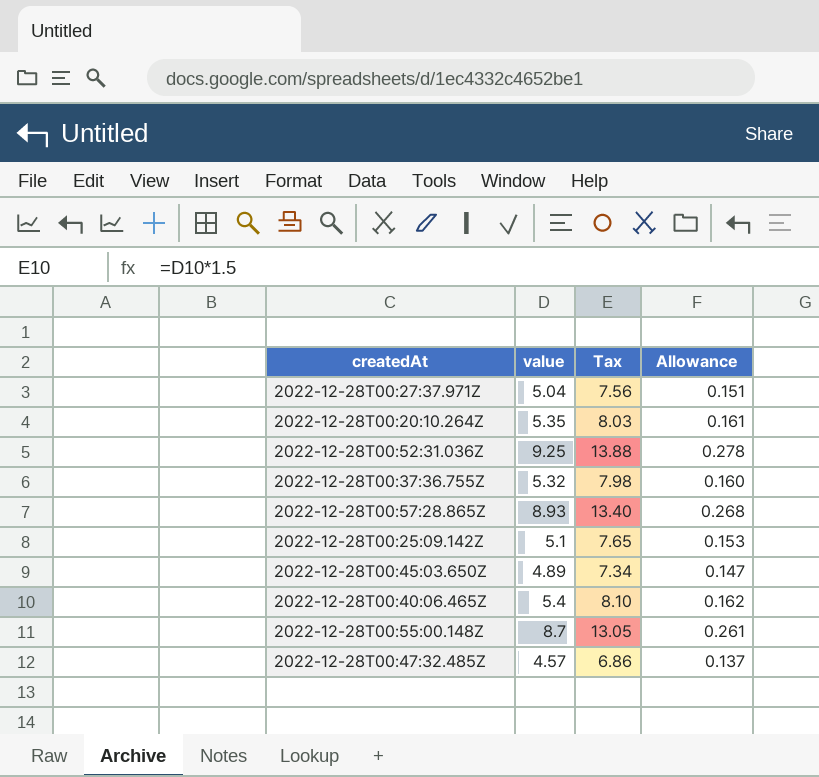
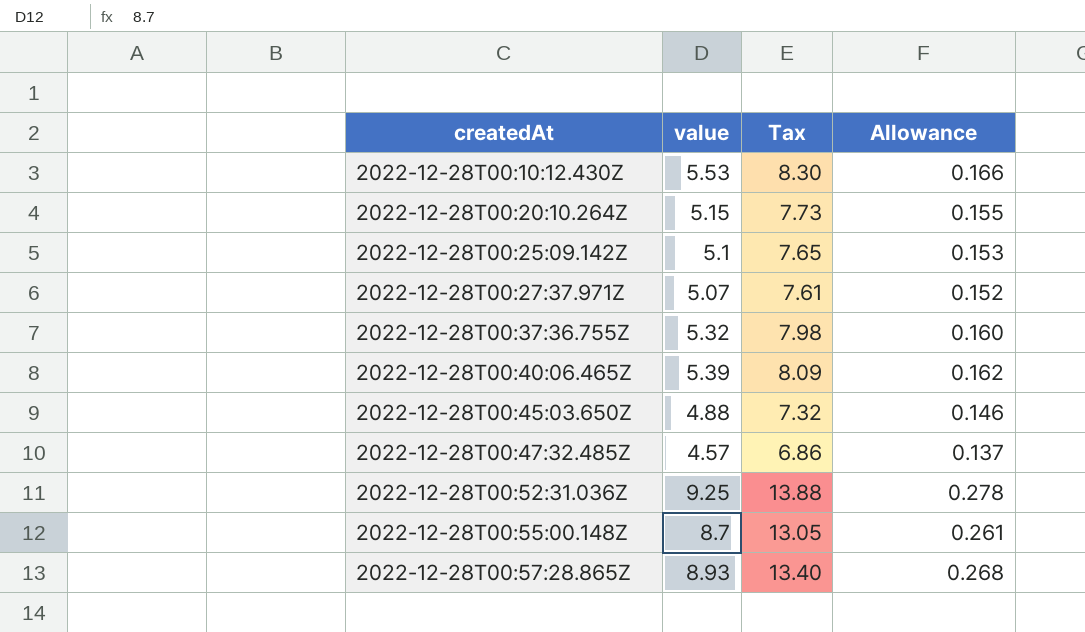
row order: none -> createdAt ascending
row 2022-12-28T00:10:12.430Z: none -> 5.53 | 8.30 | 0.166
2022-12-28T00:20:10.264Z | value: 5.35 -> 5.15
2022-12-28T00:20:10.264Z | Tax: 8.03 -> 7.73
2022-12-28T00:20:10.264Z | Allowance: 0.161 -> 0.155
2022-12-28T00:27:37.971Z | value: 5.04 -> 5.07
2022-12-28T00:27:37.971Z | Tax: 7.56 -> 7.61
2022-12-28T00:27:37.971Z | Allowance: 0.151 -> 0.152
2022-12-28T00:40:06.465Z | value: 5.4 -> 5.39
2022-12-28T00:40:06.465Z | Tax: 8.10 -> 8.09
2022-12-28T00:45:03.650Z | value: 4.89 -> 4.88
2022-12-28T00:45:03.650Z | Tax: 7.34 -> 7.32
2022-12-28T00:45:03.650Z | Allowance: 0.147 -> 0.146

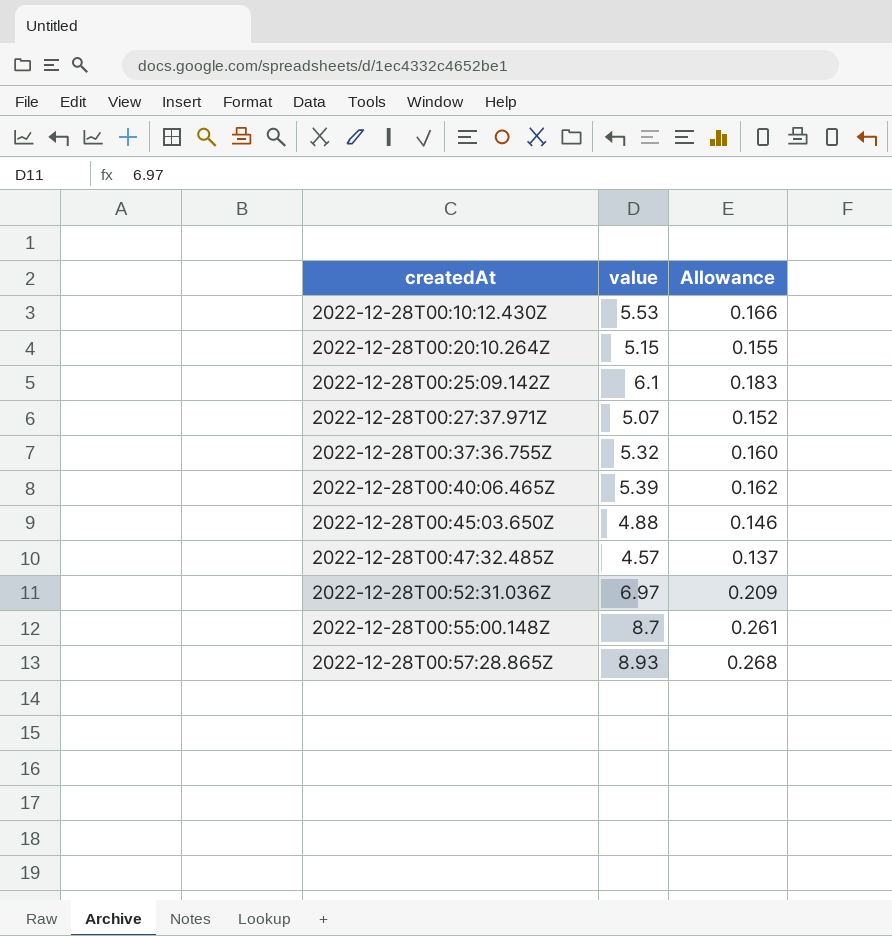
column Tax | formula: [value] * 1.5 -> none
2022-12-28T00:25:09.142Z | value: 5.1 -> 6.1
2022-12-28T00:25:09.142Z | Allowance: 0.153 -> 0.183
2022-12-28T00:52:31.036Z | value: 9.25 -> 6.97
2022-12-28T00:52:31.036Z | Allowance: 0.278 -> 0.209

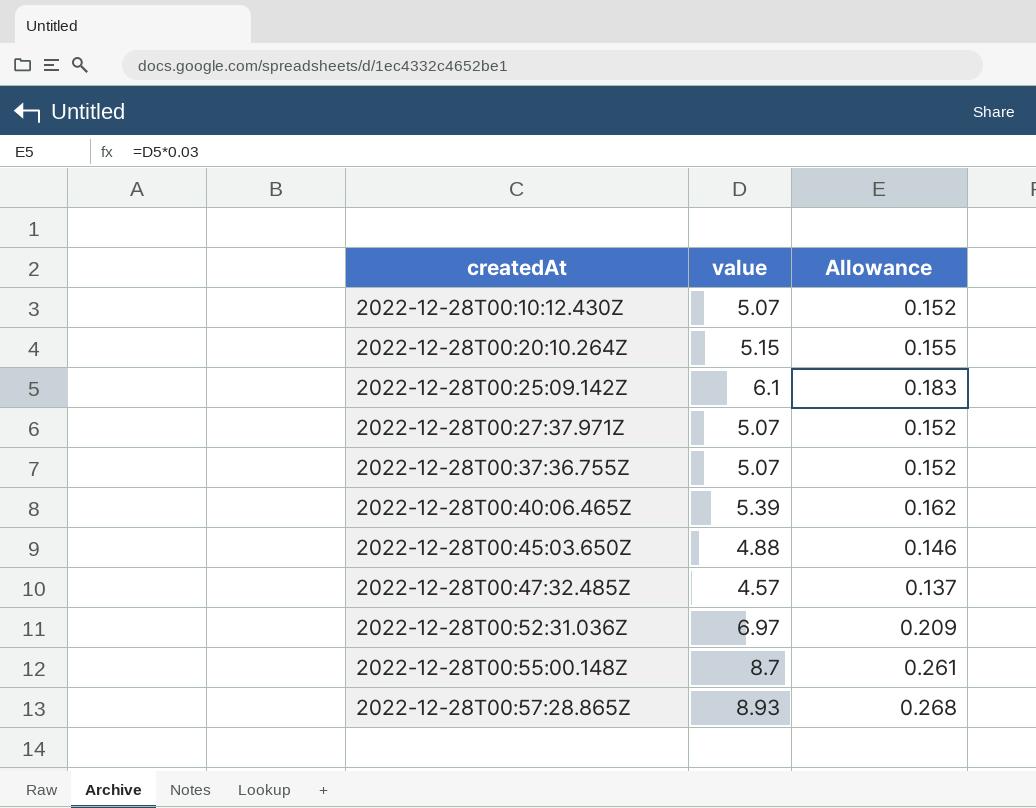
2022-12-28T00:10:12.430Z | value: 5.53 -> 5.07
2022-12-28T00:10:12.430Z | Allowance: 0.166 -> 0.152
2022-12-28T00:37:36.755Z | value: 5.32 -> 5.07
2022-12-28T00:37:36.755Z | Allowance: 0.160 -> 0.152

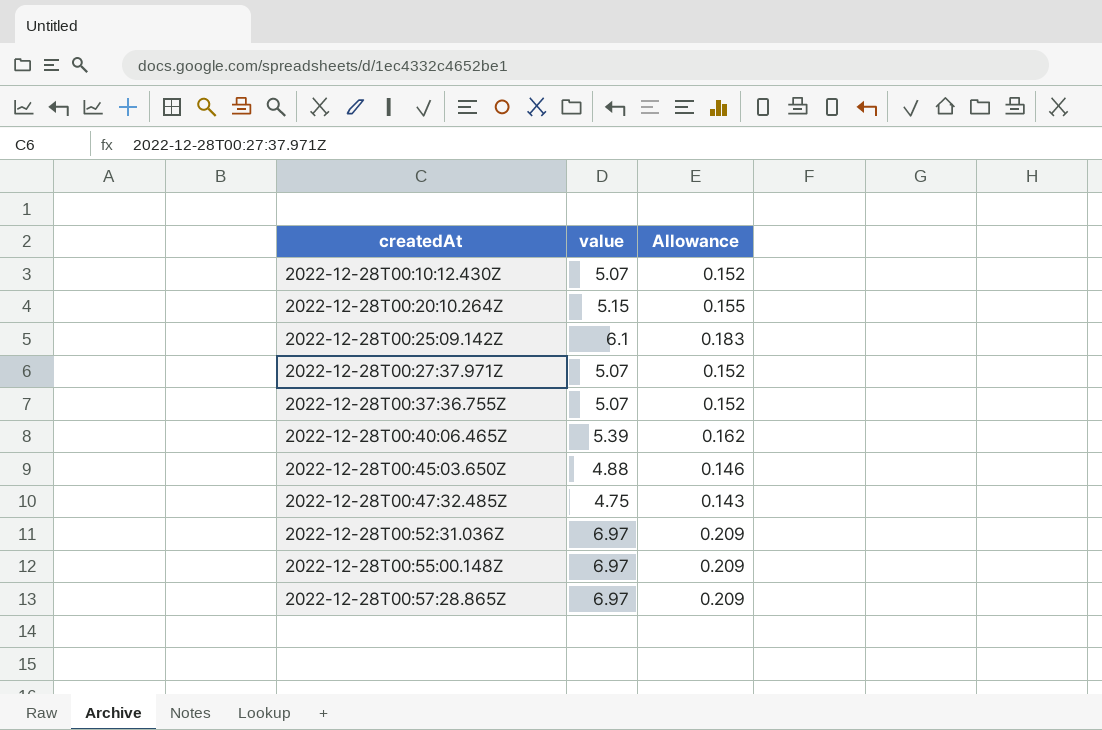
2022-12-28T00:47:32.485Z | value: 4.57 -> 4.75
2022-12-28T00:47:32.485Z | Allowance: 0.137 -> 0.143
2022-12-28T00:55:00.148Z | value: 8.7 -> 6.97
2022-12-28T00:55:00.148Z | Allowance: 0.261 -> 0.209
2022-12-28T00:57:28.865Z | value: 8.93 -> 6.97
2022-12-28T00:57:28.865Z | Allowance: 0.268 -> 0.209

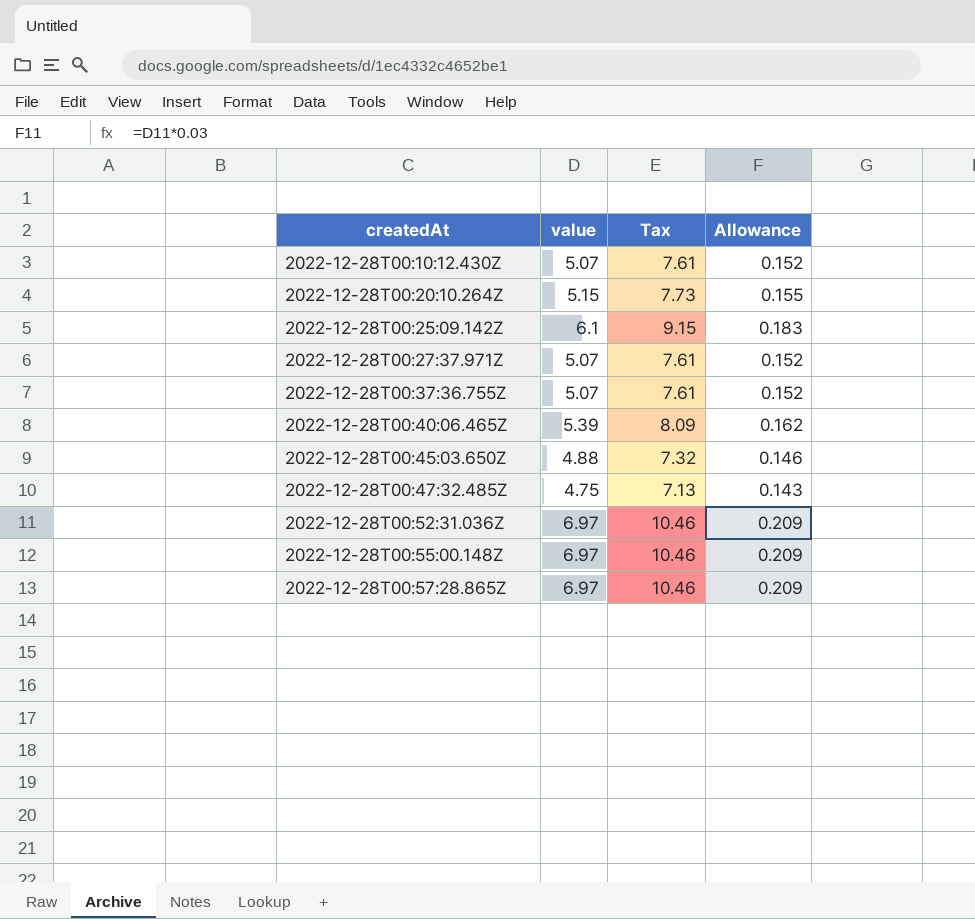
column Tax | formula: none -> [value] * 1.5

